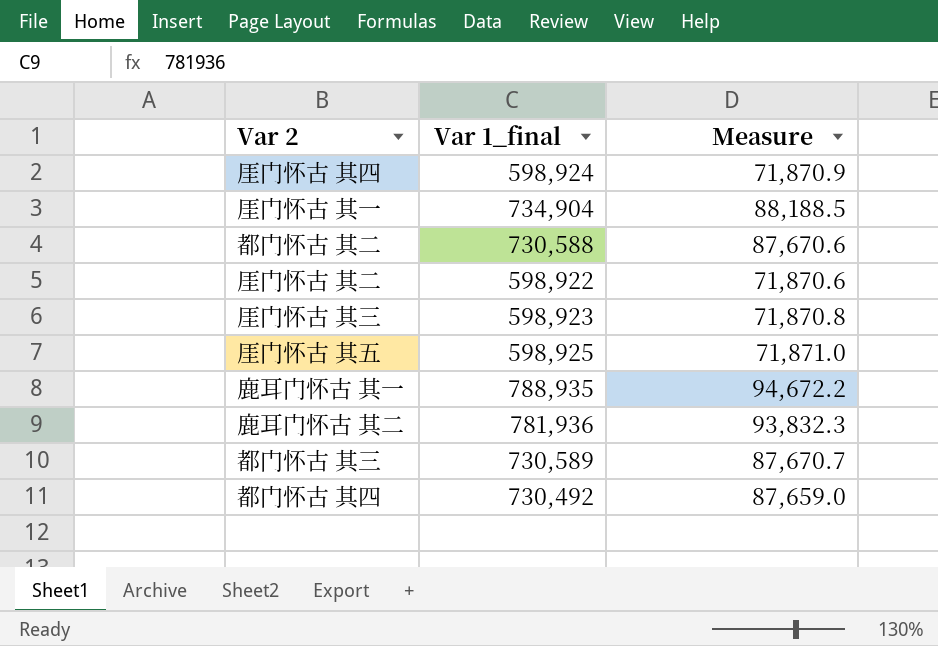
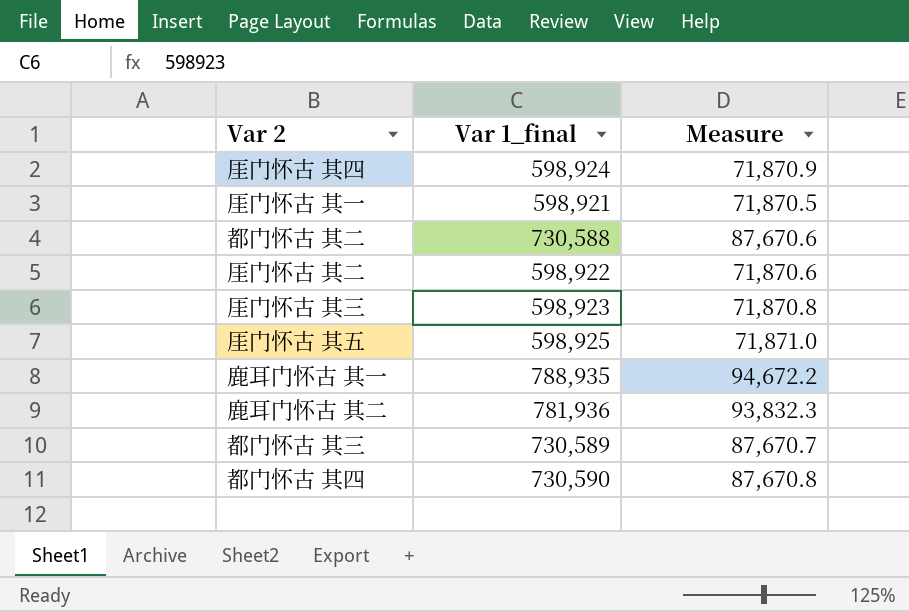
厓门怀古 其一 | Var 1_final: 734,904 -> 598,921
厓门怀古 其一 | Measure: 88,188.5 -> 71,870.5
都门怀古 其四 | Var 1_final: 730,492 -> 730,590
都门怀古 其四 | Measure: 87,659.0 -> 87,670.8

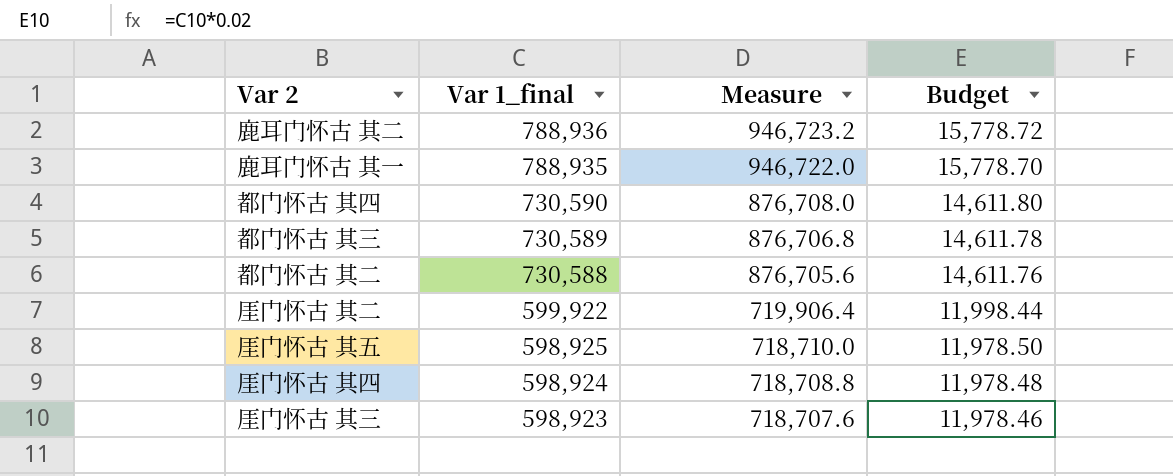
row order: none -> Var 1_final descending
column Measure | formula: [Var 1_final] * 0.12 -> [Var 1_final] * 1.2
column Budget | formula: none -> [Var 1_final] * 0.02
row 厓门怀古 其一: 598,921 | 71,870.5 -> none
鹿耳门怀古 其二 | Var 1_final: 781,936 -> 788,936
厓门怀古 其二 | Var 1_final: 598,922 -> 599,922

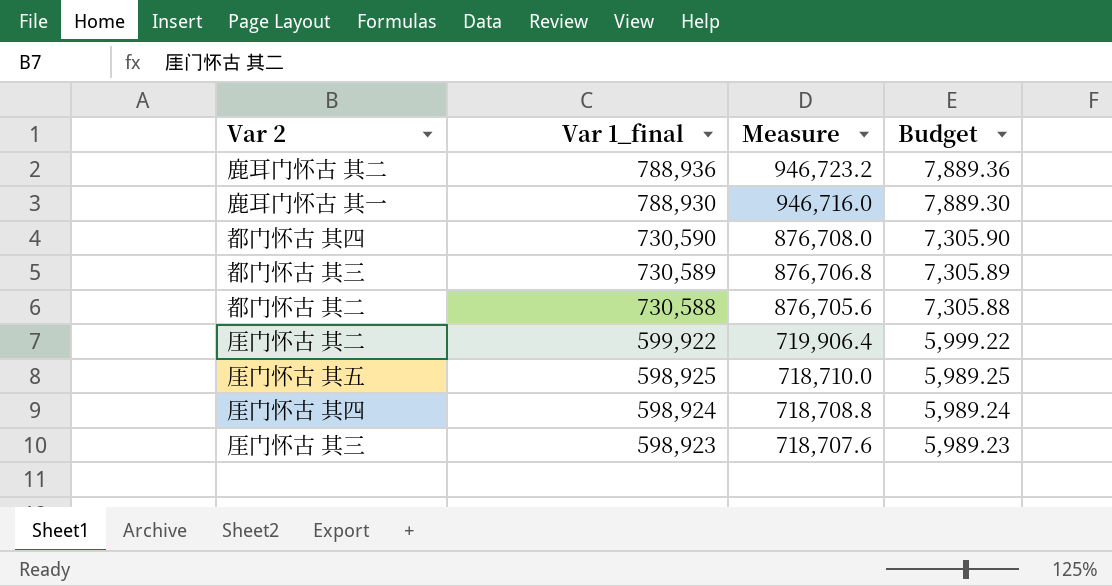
column Budget | formula: [Var 1_final] * 0.02 -> [Var 1_final] * 0.01
鹿耳门怀古 其一 | Var 1_final: 788,935 -> 788,930
鹿耳门怀古 其一 | Measure: 946,722.0 -> 946,716.0

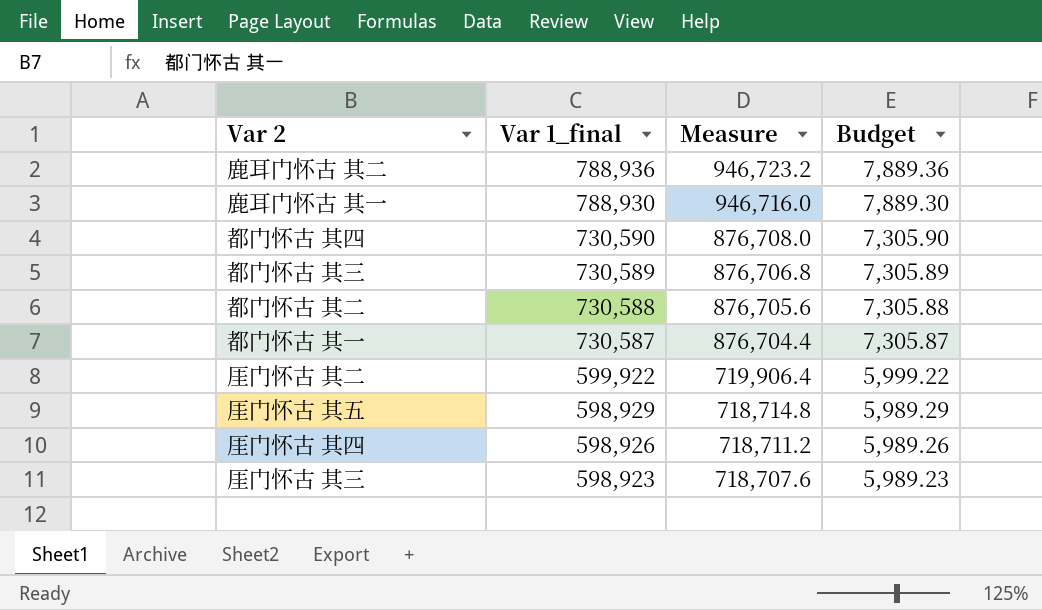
row 都门怀古 其一: none -> 730,587 | 876,704.4 | 7,305.87
厓门怀古 其五 | Var 1_final: 598,925 -> 598,929
厓门怀古 其五 | Measure: 718,710.0 -> 718,714.8
厓门怀古 其五 | Budget: 5,989.25 -> 5,989.29
厓门怀古 其四 | Var 1_final: 598,924 -> 598,926
厓门怀古 其四 | Measure: 718,708.8 -> 718,711.2
厓门怀古 其四 | Budget: 5,989.24 -> 5,989.26

